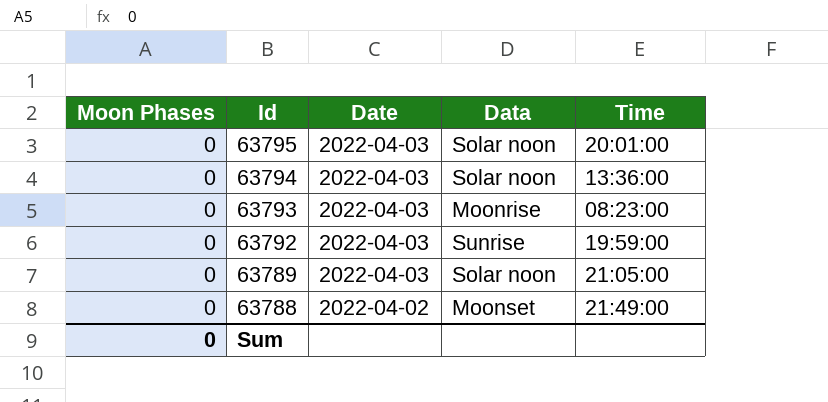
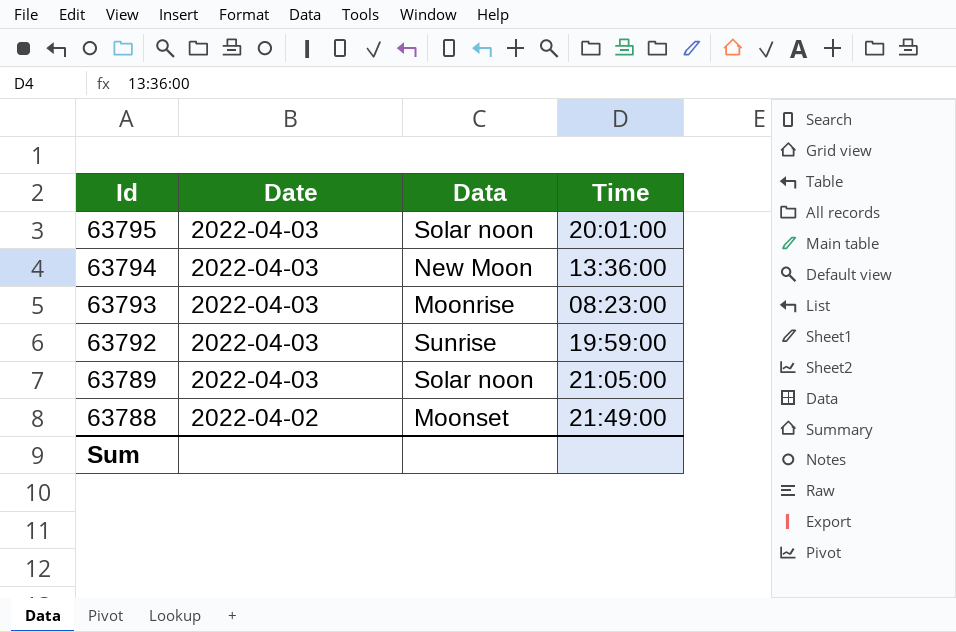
column Moon Phases | position: 1 -> none
63794 | Data: Solar noon -> New Moon

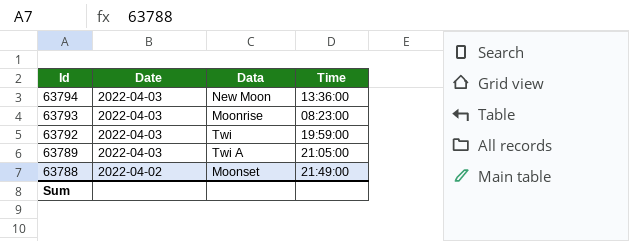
row 63795: 2022-04-03 | Solar noon | 20:01:00 -> none
63792 | Data: Sunrise -> Twi
63789 | Data: Solar noon -> Twi A

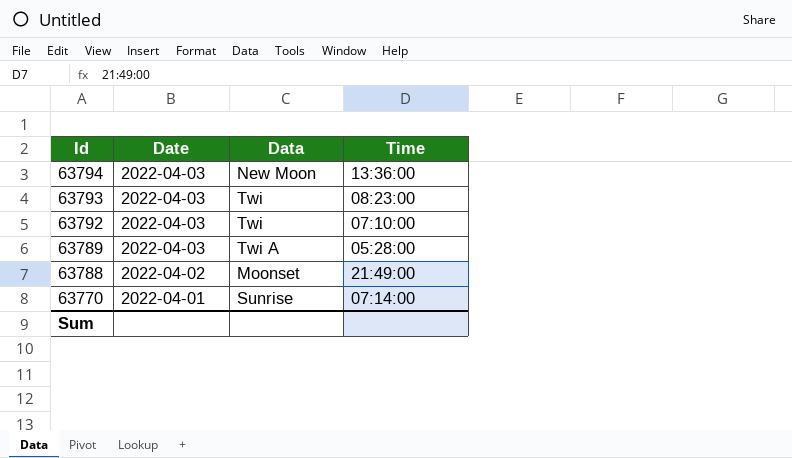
63793 | Data: Moonrise -> Twi
63792 | Time: 19:59:00 -> 07:10:00
63789 | Time: 21:05:00 -> 05:28:00
row 63770: none -> 2022-04-01 | Sunrise | 07:14:00

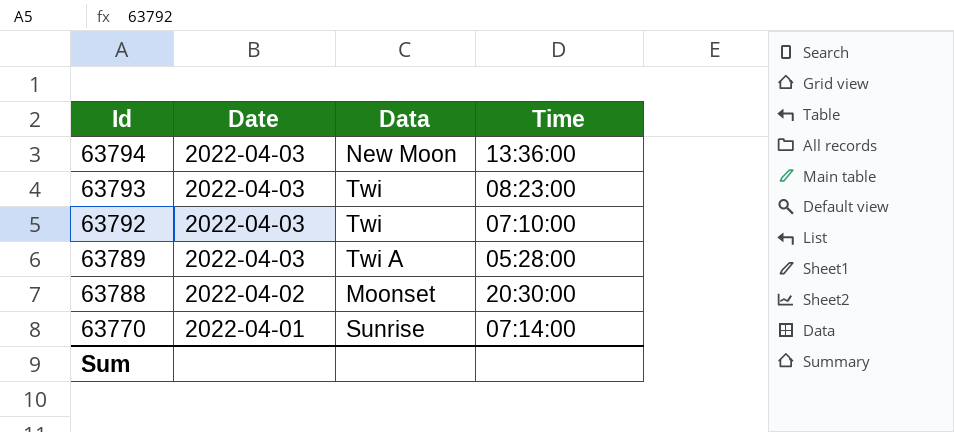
63788 | Time: 21:49:00 -> 20:30:00

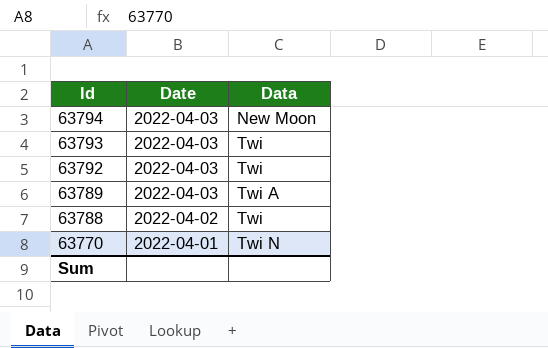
column Time | position: 4 -> none
63788 | Data: Moonset -> Twi
63770 | Data: Sunrise -> Twi N

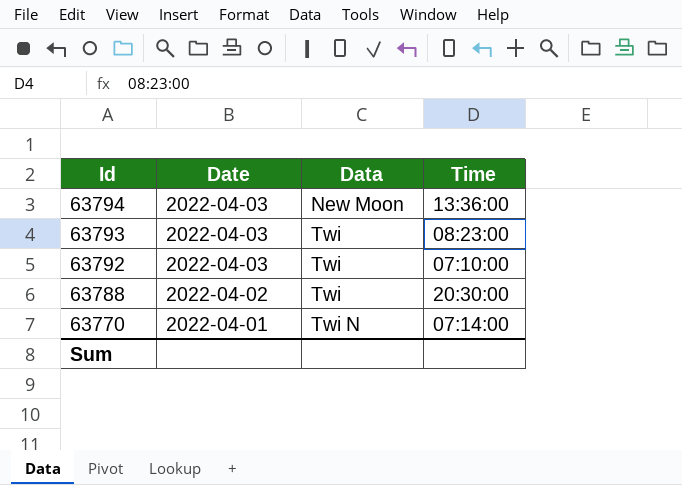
column Time | position: none -> 4
row 63789: 2022-04-03 | Twi A -> none

